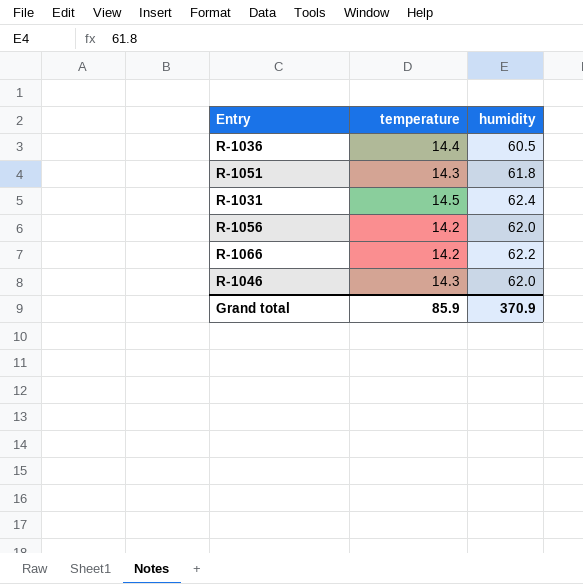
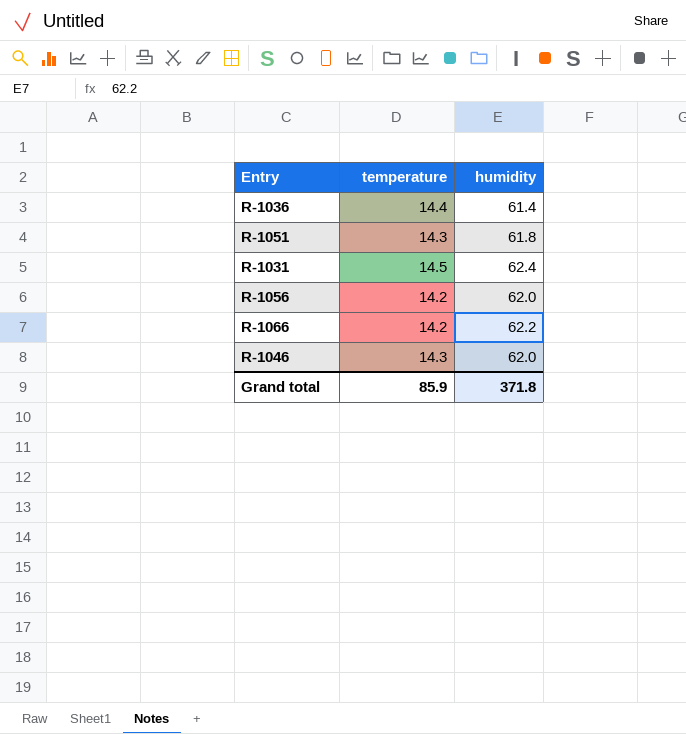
R-1036 | humidity: 60.5 -> 61.4
Grand total | humidity: 370.9 -> 371.8

